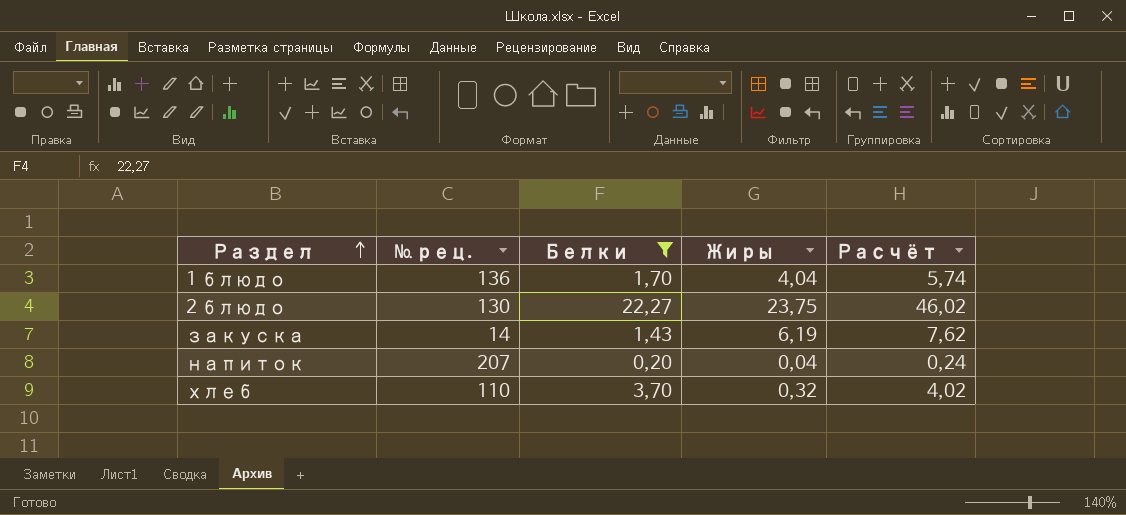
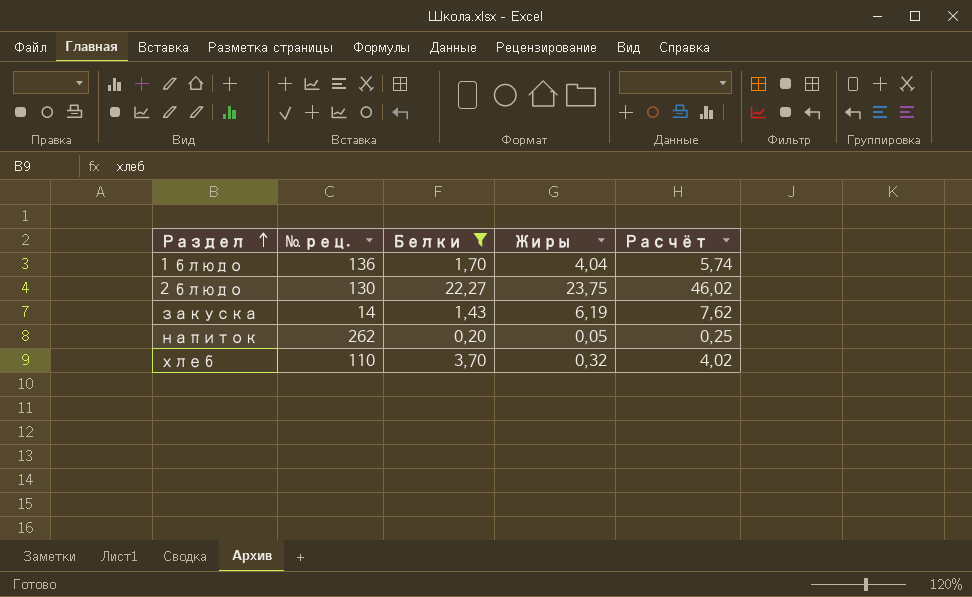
напиток | № рец.: 207 -> 262
напиток | Жиры: 0,04 -> 0,05
напиток | Расчёт: 0,24 -> 0,25

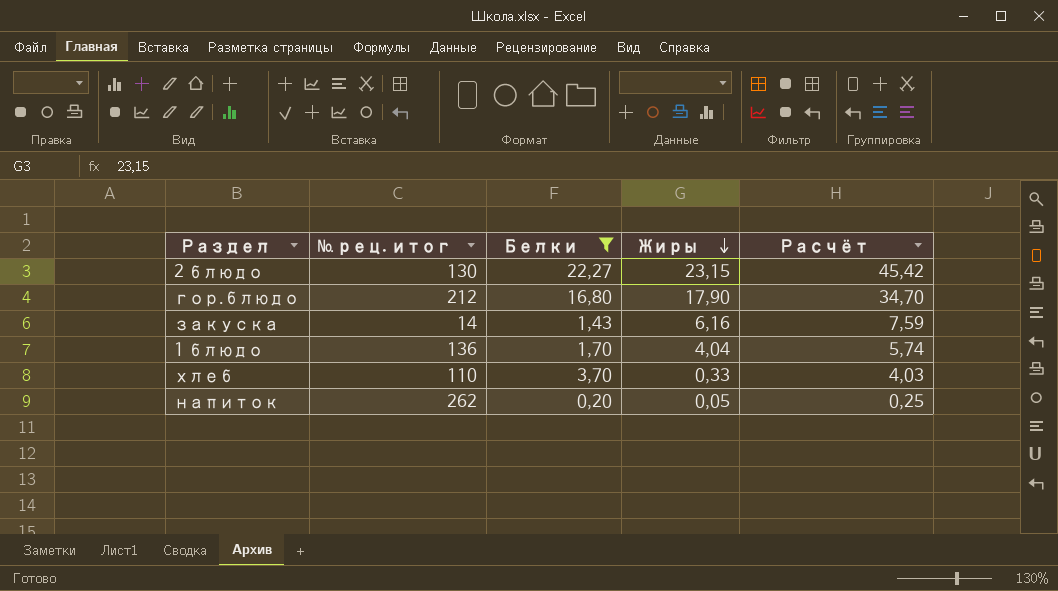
row order: Раздел ascending -> Жиры descending
column name: № рец. -> № рец. итог
2 блюдо | Жиры: 23,75 -> 23,15
2 блюдо | Расчёт: 46,02 -> 45,42
row гор.блюдо: none -> 212 | 16,80 | 17,90 | 34,70
закуска | Жиры: 6,19 -> 6,16
закуска | Расчёт: 7,62 -> 7,59
хлеб | Жиры: 0,32 -> 0,33
хлеб | Расчёт: 4,02 -> 4,03

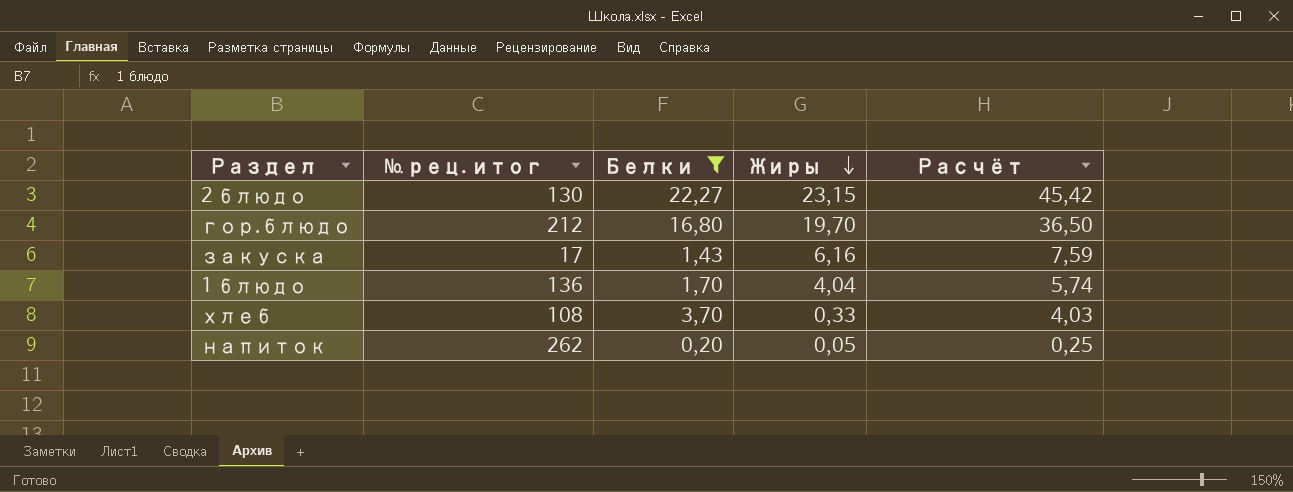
гор.блюдо | Жиры: 17,90 -> 19,70
гор.блюдо | Расчёт: 34,70 -> 36,50
закуска | № рец. итог: 14 -> 17
хлеб | № рец. итог: 110 -> 108

